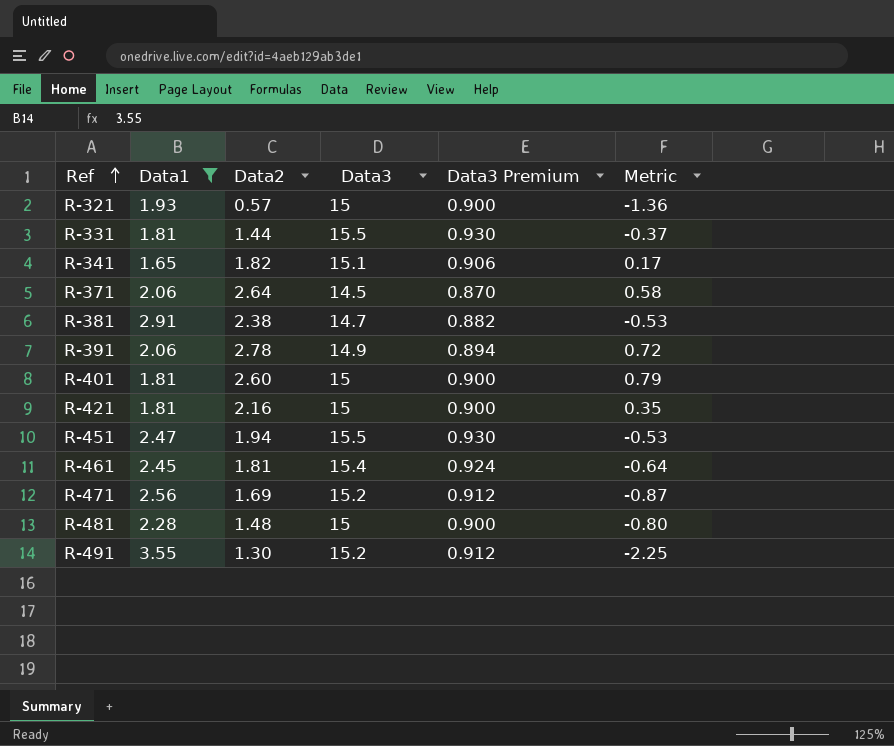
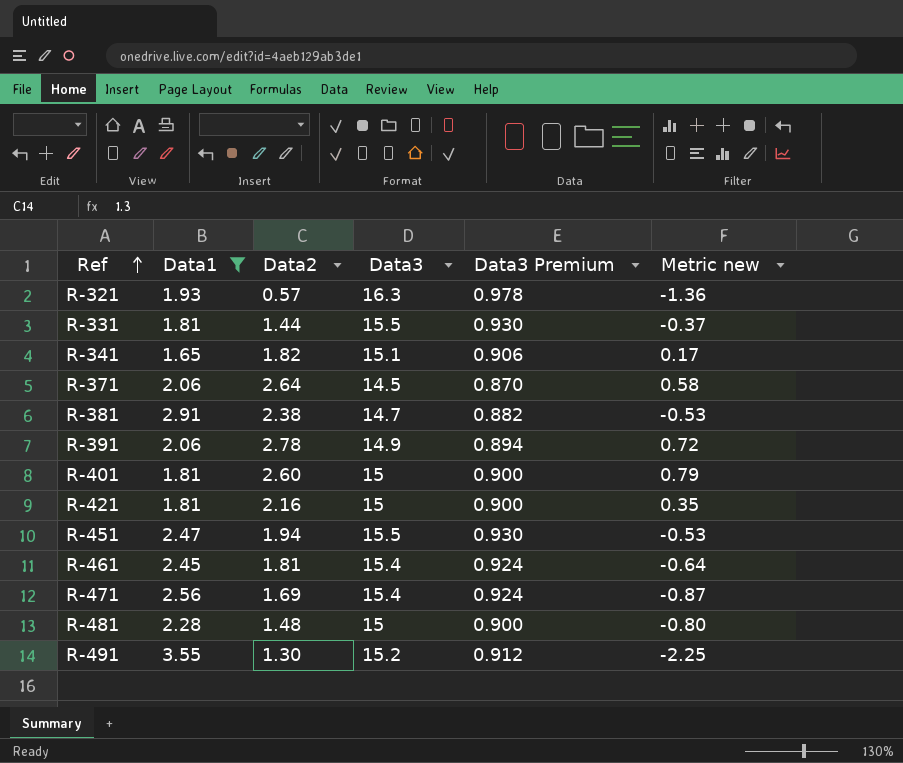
column name: Metric -> Metric new
R-321 | Data3: 15 -> 16.3
R-321 | Data3 Premium: 0.900 -> 0.978
R-471 | Data3: 15.2 -> 15.4
R-471 | Data3 Premium: 0.912 -> 0.924

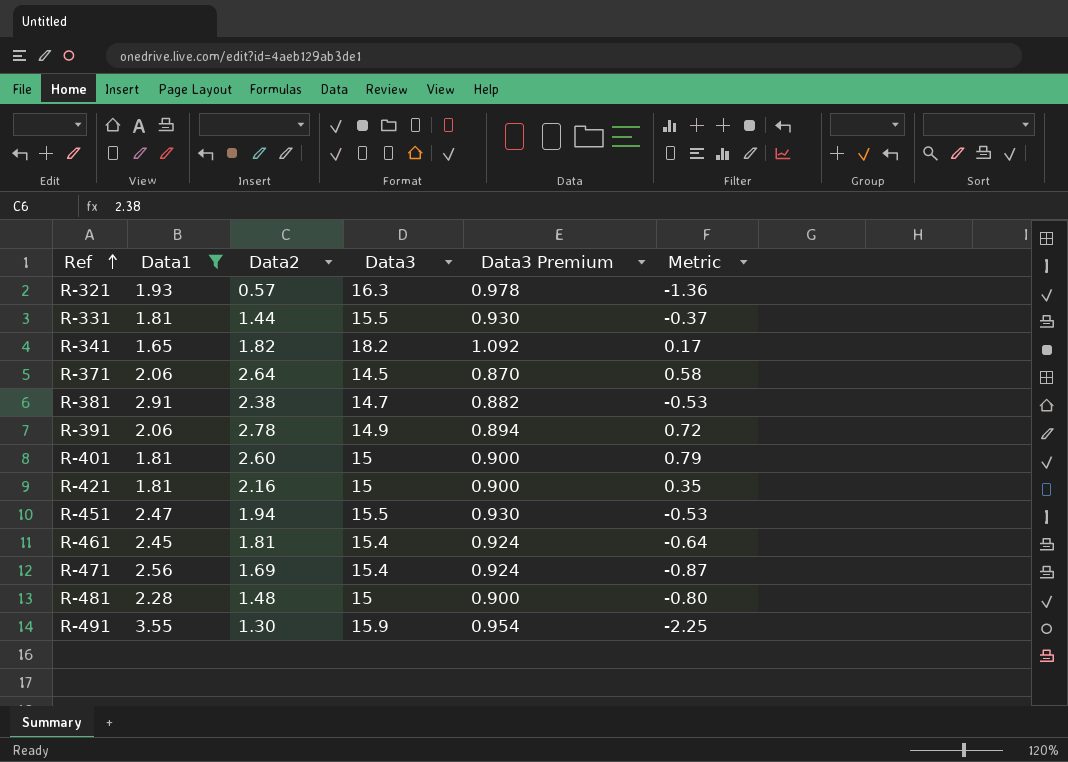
column name: Metric new -> Metric
R-341 | Data3: 15.1 -> 18.2
R-341 | Data3 Premium: 0.906 -> 1.092
R-491 | Data3: 15.2 -> 15.9
R-491 | Data3 Premium: 0.912 -> 0.954

